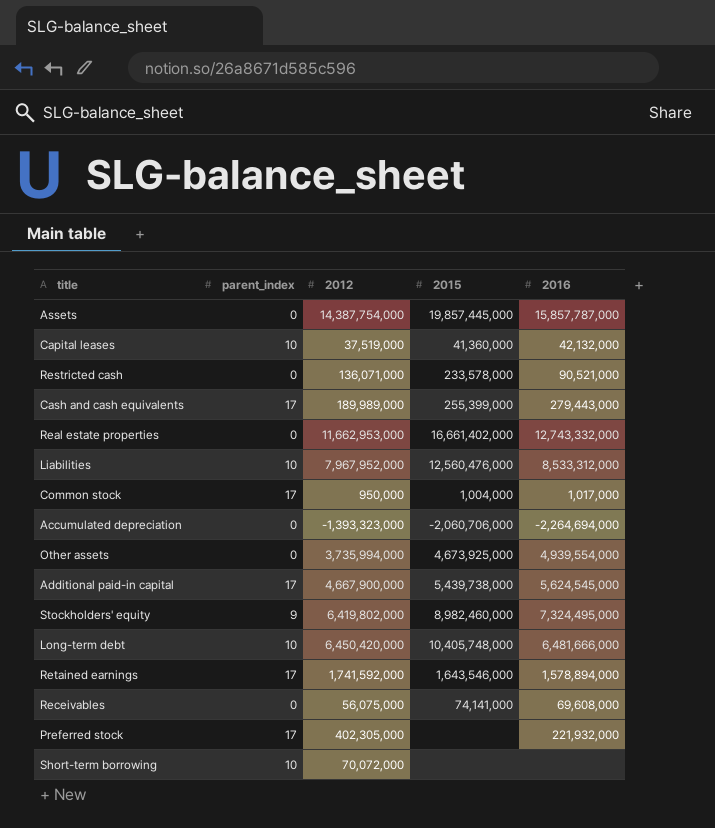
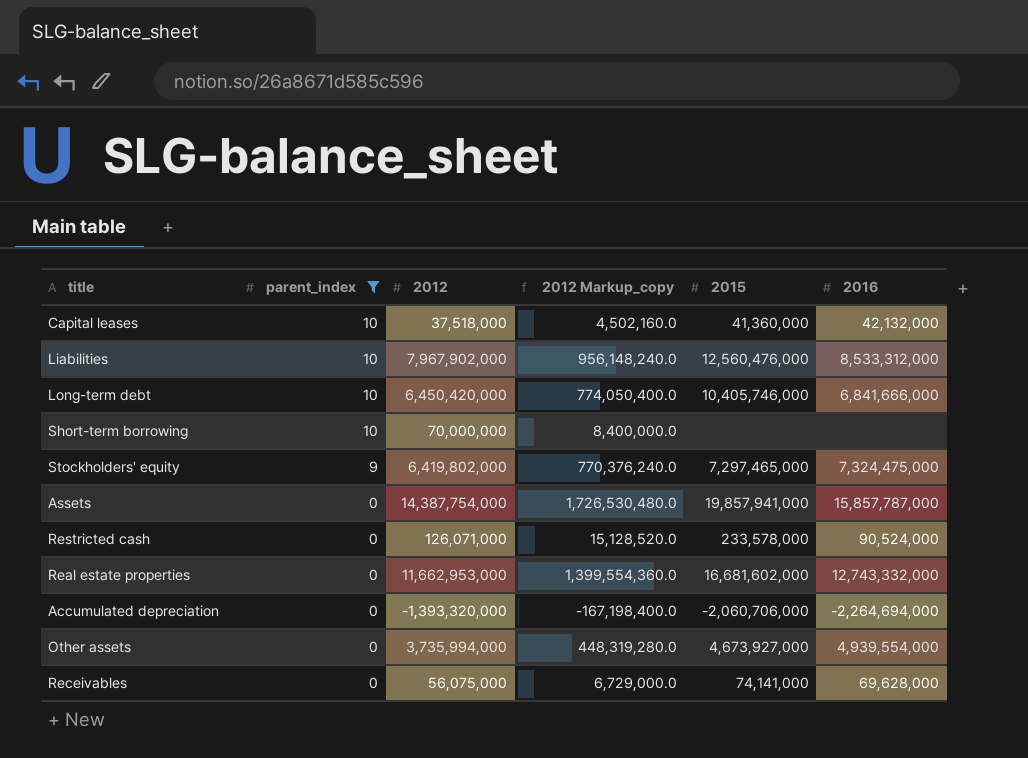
filter: none -> parent_index != 17
row order: none -> parent_index descending
column 2012 Markup_copy | formula: none -> [2012] * 0.12
Capital leases | 2012: 37,519,000 -> 37,518,000
Liabilities | 2012: 7,967,952,000 -> 7,967,902,000
Long-term debt | 2015: 10,405,748,000 -> 10,405,746,000
Long-term debt | 2016: 6,481,666,000 -> 6,841,666,000
Short-term borrowing | 2012: 70,072,000 -> 70,000,000
Stockholders' equity | 2015: 8,982,460,000 -> 7,297,465,000
Stockholders' equity | 2016: 7,324,495,000 -> 7,324,475,000
Assets | 2015: 19,857,445,000 -> 19,857,941,000
Restricted cash | 2012: 136,071,000 -> 126,071,000
Restricted cash | 2016: 90,521,000 -> 90,524,000
Real estate properties | 2015: 16,661,402,000 -> 16,681,602,000
Accumulated depreciation | 2012: -1,393,323,000 -> -1,393,320,000
Other assets | 2015: 4,673,925,000 -> 4,673,927,000
Receivables | 2016: 69,608,000 -> 69,628,000

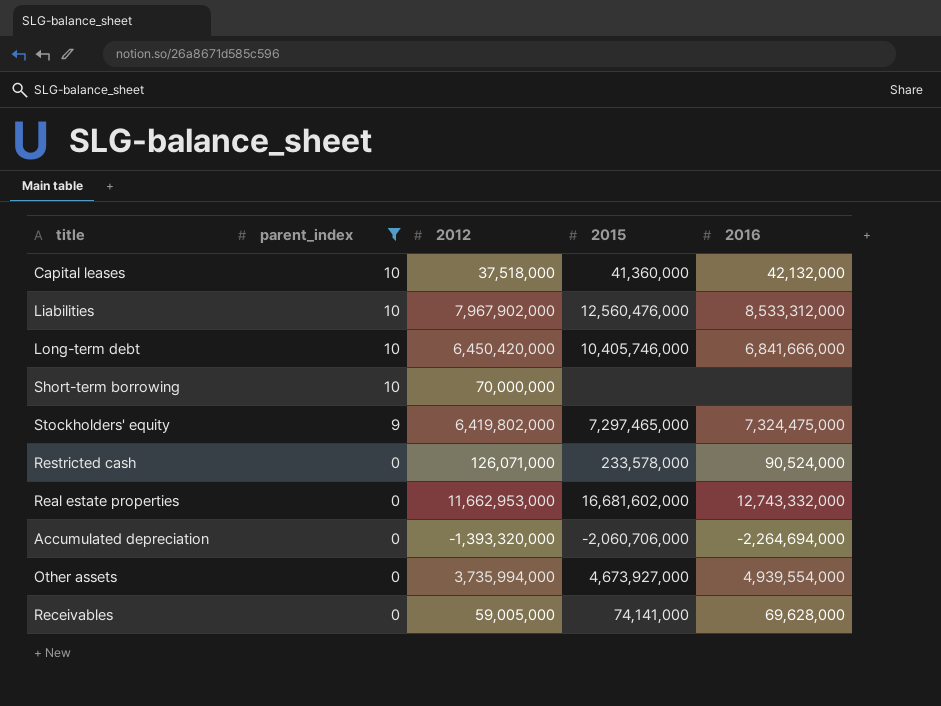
column 2012 Markup_copy | formula: [2012] * 0.12 -> none
row Assets: 0 | 14,387,754,000 | 1,726,530,480.0 | 19,857,941,000 | 15,857,787,000 -> none
Receivables | 2012: 56,075,000 -> 59,005,000

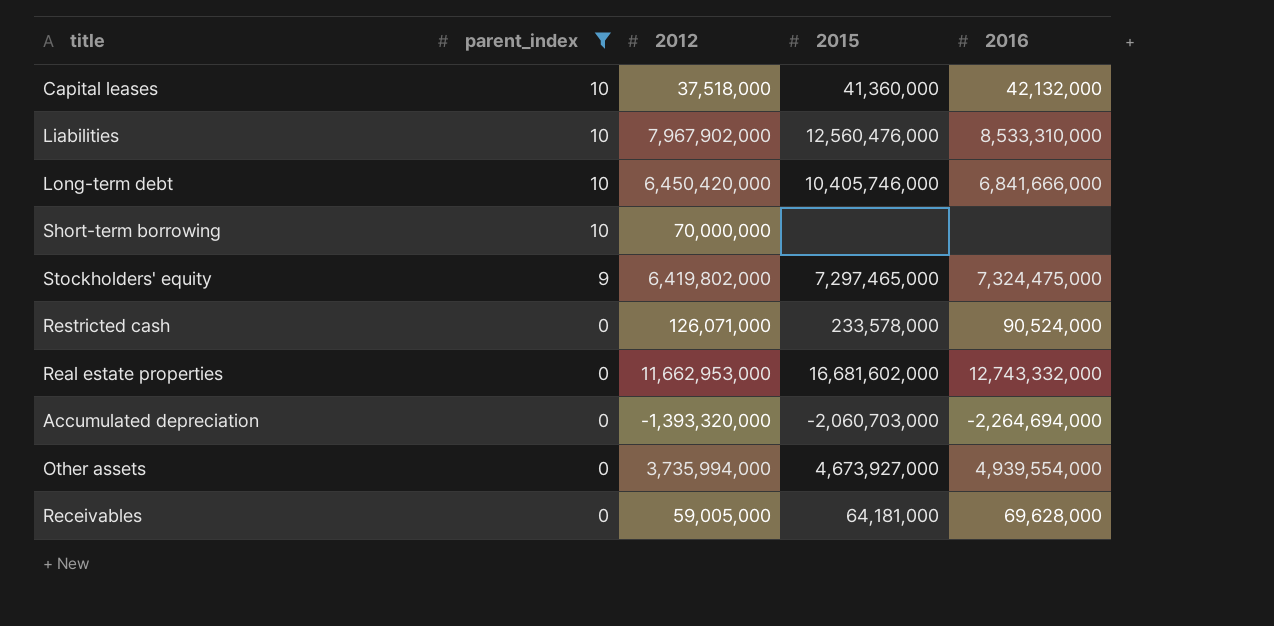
Liabilities | 2016: 8,533,312,000 -> 8,533,310,000
Accumulated depreciation | 2015: -2,060,706,000 -> -2,060,703,000
Receivables | 2015: 74,141,000 -> 64,181,000

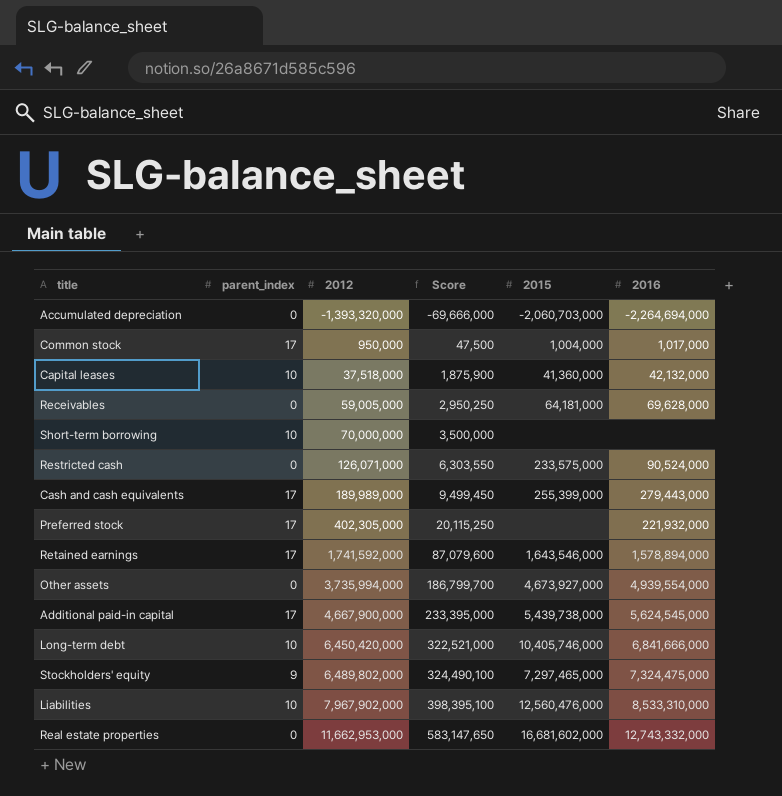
filter: parent_index != 17 -> none
row order: parent_index descending -> 2012 ascending
column Score | formula: none -> [2012] * 0.05
Restricted cash | 2015: 233,578,000 -> 233,575,000
Stockholders' equity | 2012: 6,419,802,000 -> 6,489,802,000

